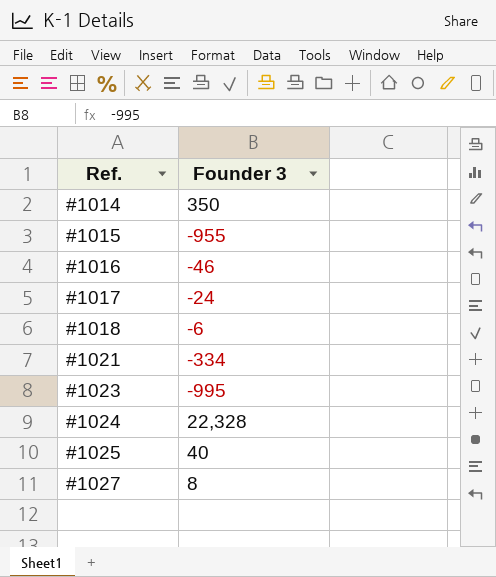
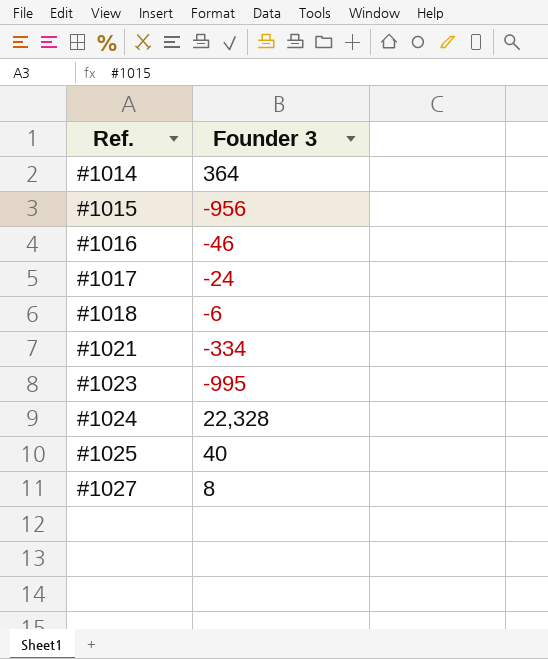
#1014 | Founder 3: 350 -> 364
#1015 | Founder 3: -955 -> -956

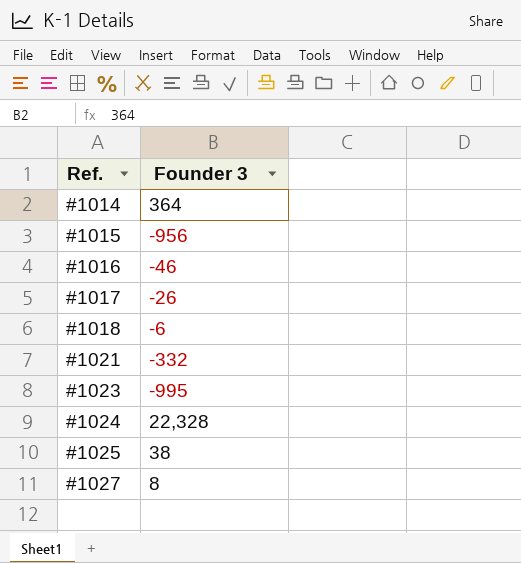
#1017 | Founder 3: -24 -> -26
#1021 | Founder 3: -334 -> -332
#1025 | Founder 3: 40 -> 38

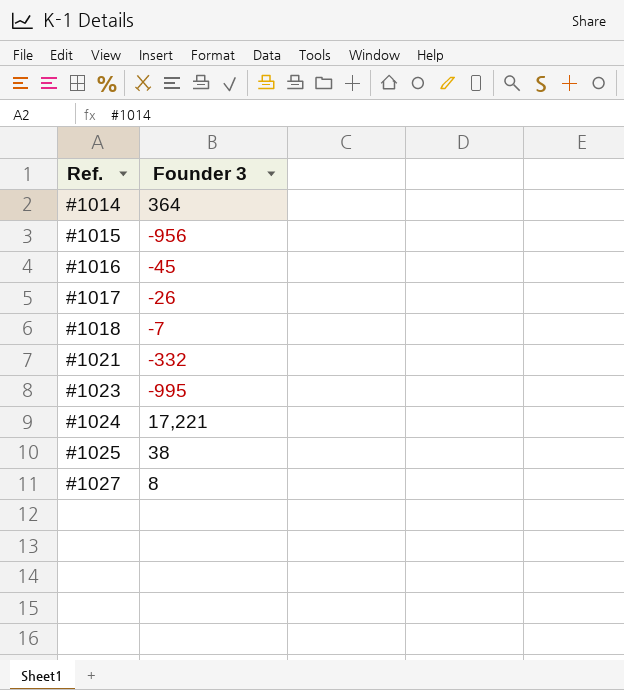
#1016 | Founder 3: -46 -> -45
#1018 | Founder 3: -6 -> -7
#1024 | Founder 3: 22,328 -> 17,221

